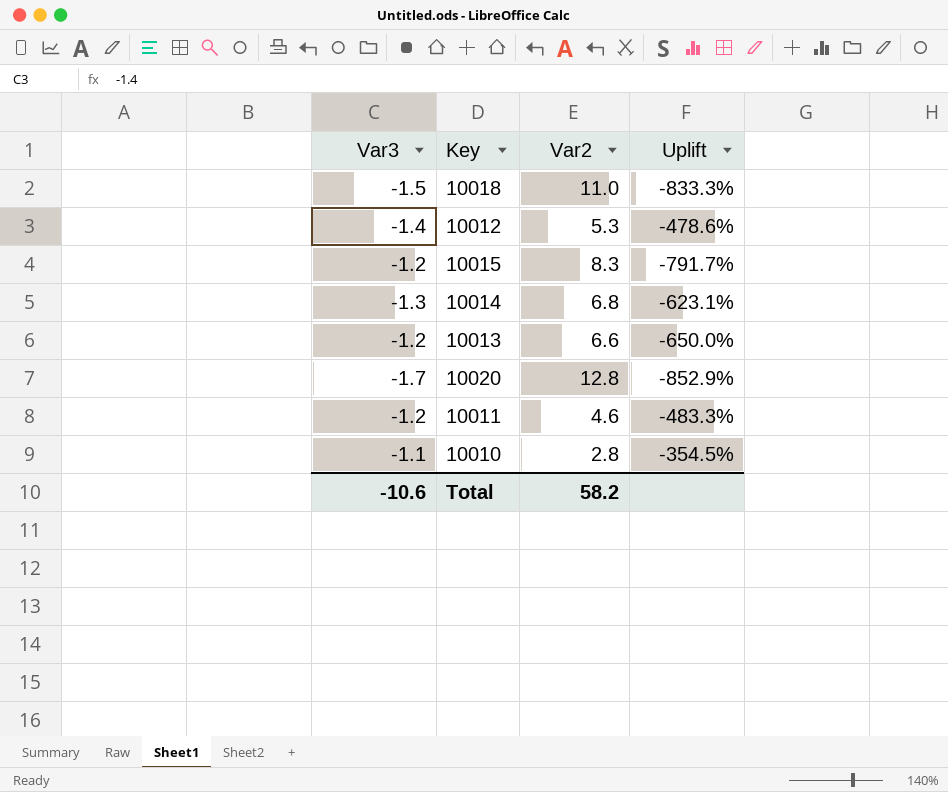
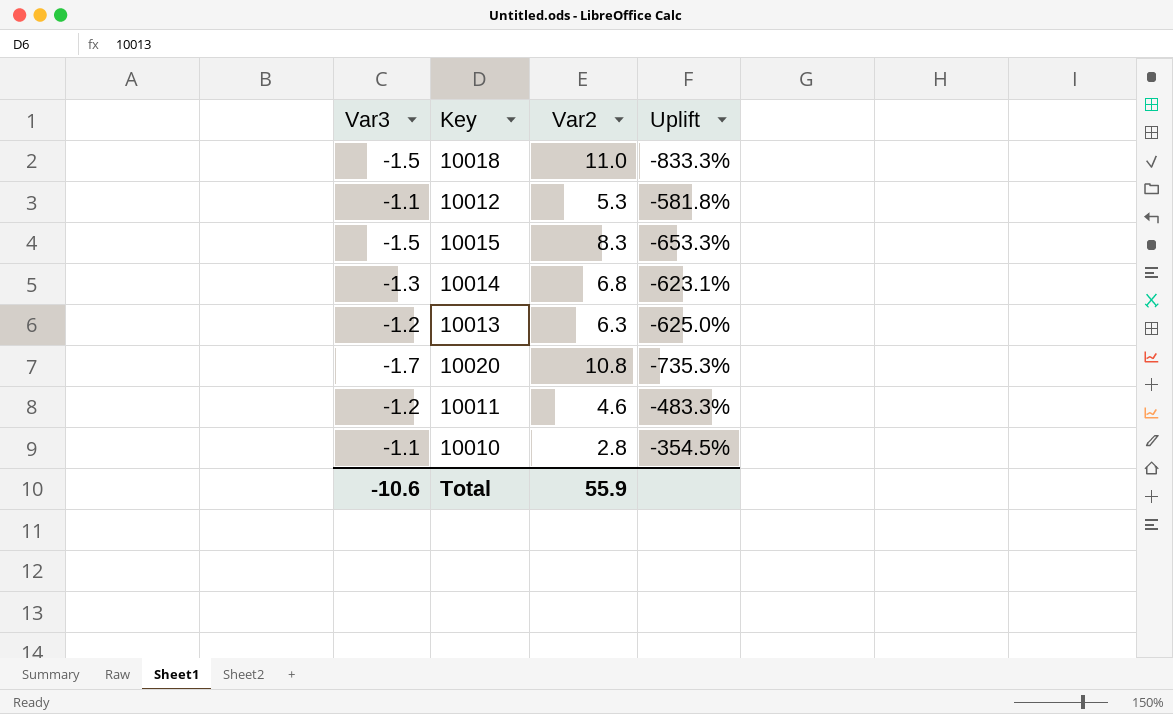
10012 | Var3: -1.4 -> -1.1
10012 | Uplift: -478.6% -> -581.8%
10015 | Var3: -1.2 -> -1.5
10015 | Uplift: -791.7% -> -653.3%
10013 | Var2: 6.6 -> 6.3
10013 | Uplift: -650.0% -> -625.0%
10020 | Var2: 12.8 -> 10.8
10020 | Uplift: -852.9% -> -735.3%
Total | Var2: 58.2 -> 55.9

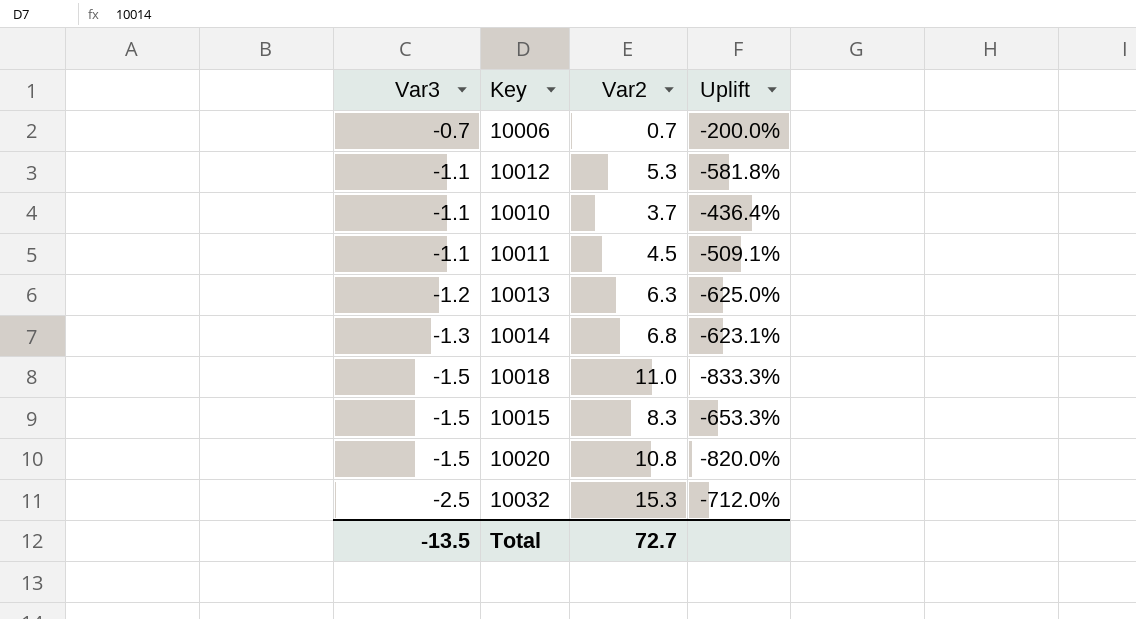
row order: none -> Var3 descending
row 10006: none -> -0.7 | 0.7 | -200.0%
10010 | Var2: 2.8 -> 3.7
10010 | Uplift: -354.5% -> -436.4%
10011 | Var3: -1.2 -> -1.1
10011 | Var2: 4.6 -> 4.5
10011 | Uplift: -483.3% -> -509.1%
10020 | Var3: -1.7 -> -1.5
10020 | Uplift: -735.3% -> -820.0%
row 10032: none -> -2.5 | 15.3 | -712.0%
Total | Var3: -10.6 -> -13.5
Total | Var2: 55.9 -> 72.7

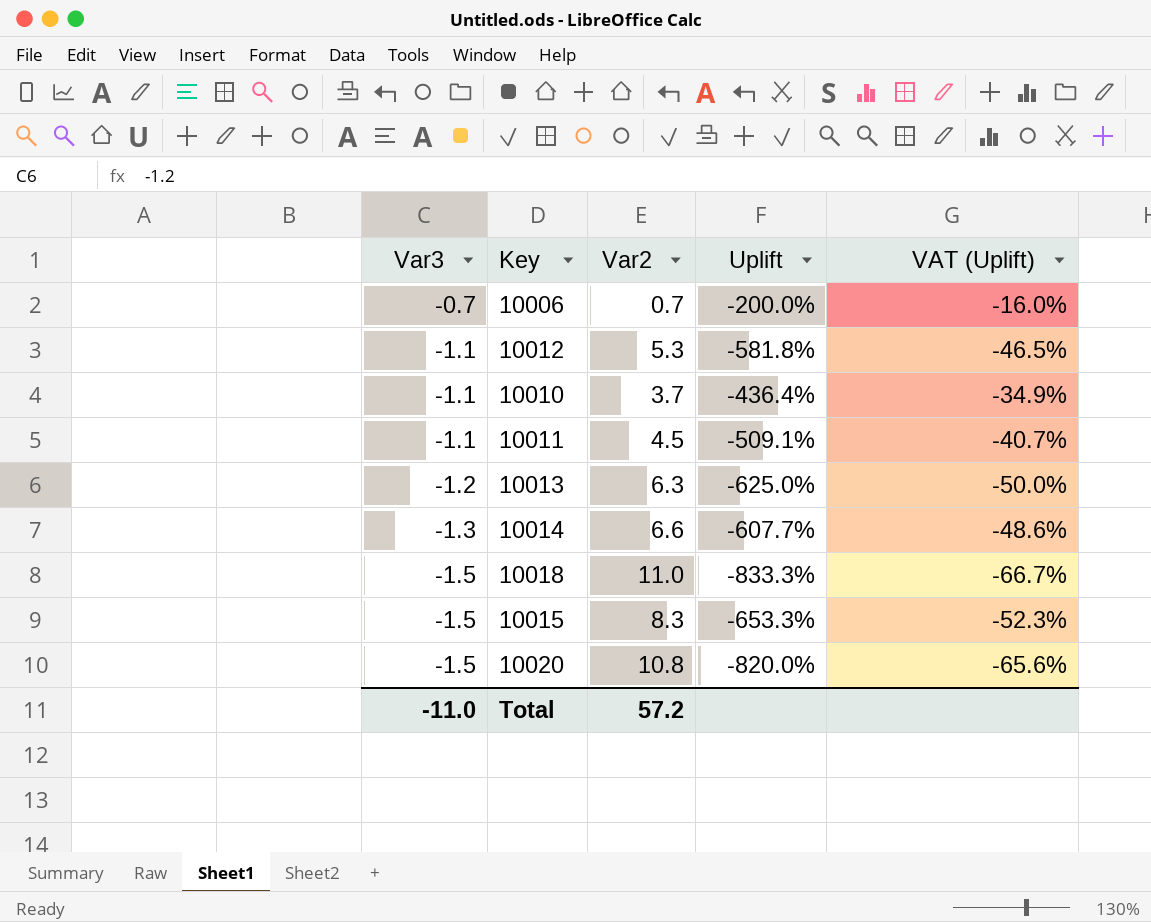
column VAT (Uplift) | formula: none -> [Uplift] * 0.08
row 10032: -2.5 | 15.3 | -712.0% -> none
10014 | Var2: 6.8 -> 6.6
10014 | Uplift: -623.1% -> -607.7%
Total | Var3: -13.5 -> -11.0
Total | Var2: 72.7 -> 57.2

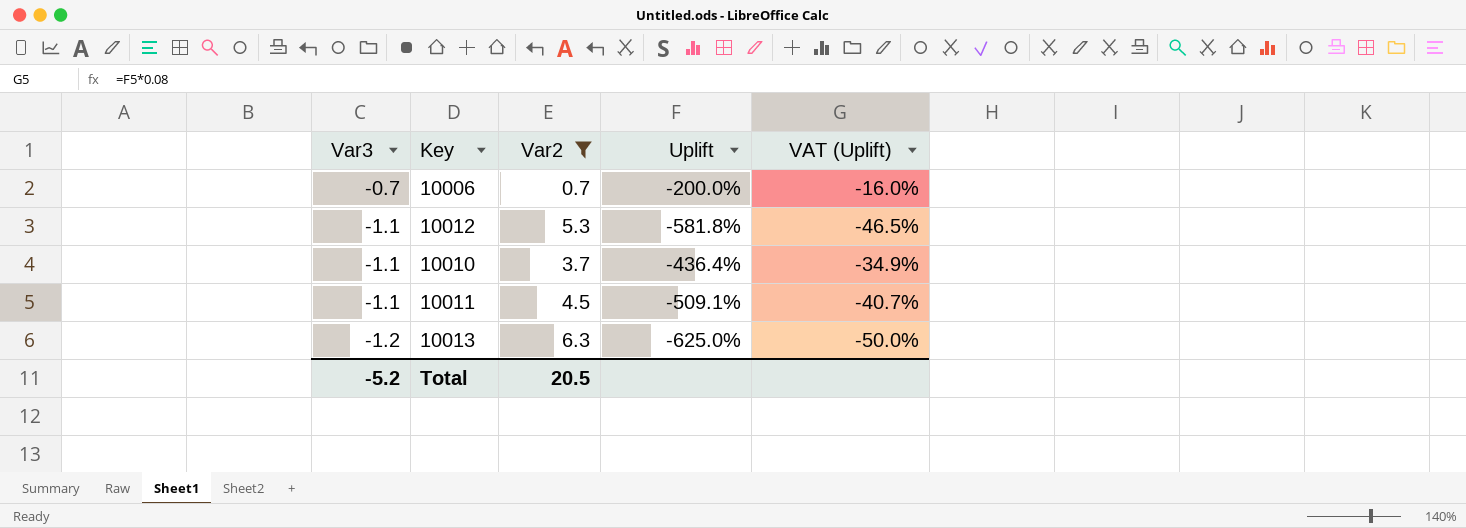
filter: none -> Var2 <= 6.3
Total | Var3: -11.0 -> -5.2
Total | Var2: 57.2 -> 20.5

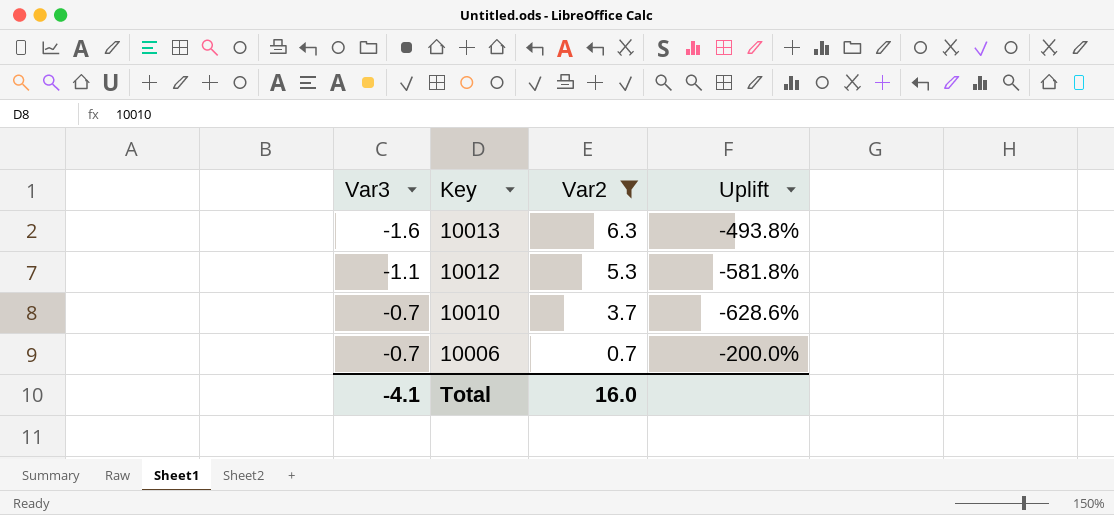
row order: Var3 descending -> Var3 ascending
column VAT (Uplift) | formula: [Uplift] * 0.08 -> none
row 10011: -1.1 | 4.5 | -509.1% | -40.7% -> none
10013 | Var3: -1.2 -> -1.6
10013 | Uplift: -625.0% -> -493.8%
10010 | Var3: -1.1 -> -0.7
10010 | Uplift: -436.4% -> -628.6%
Total | Var3: -5.2 -> -4.1
Total | Var2: 20.5 -> 16.0

